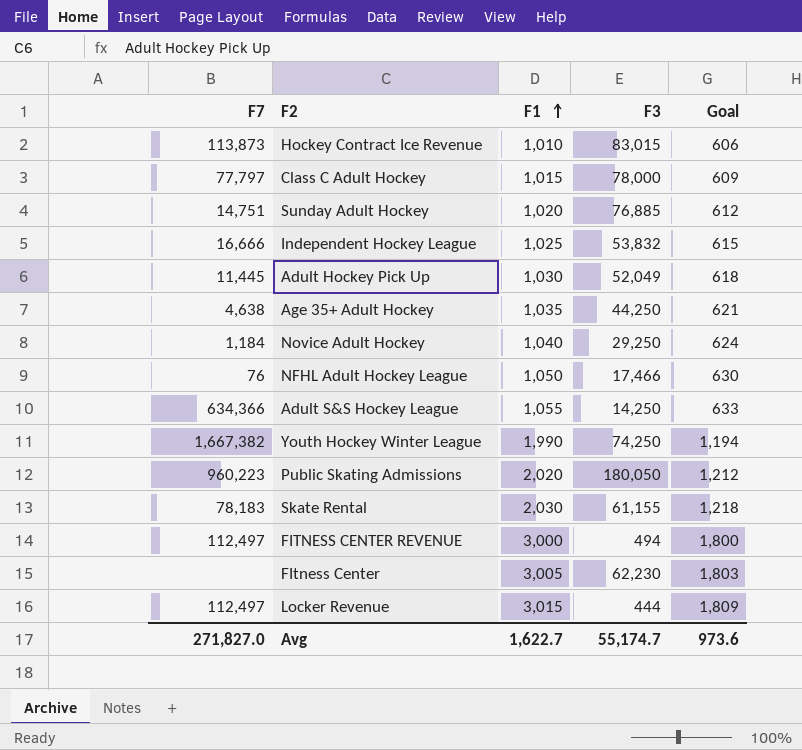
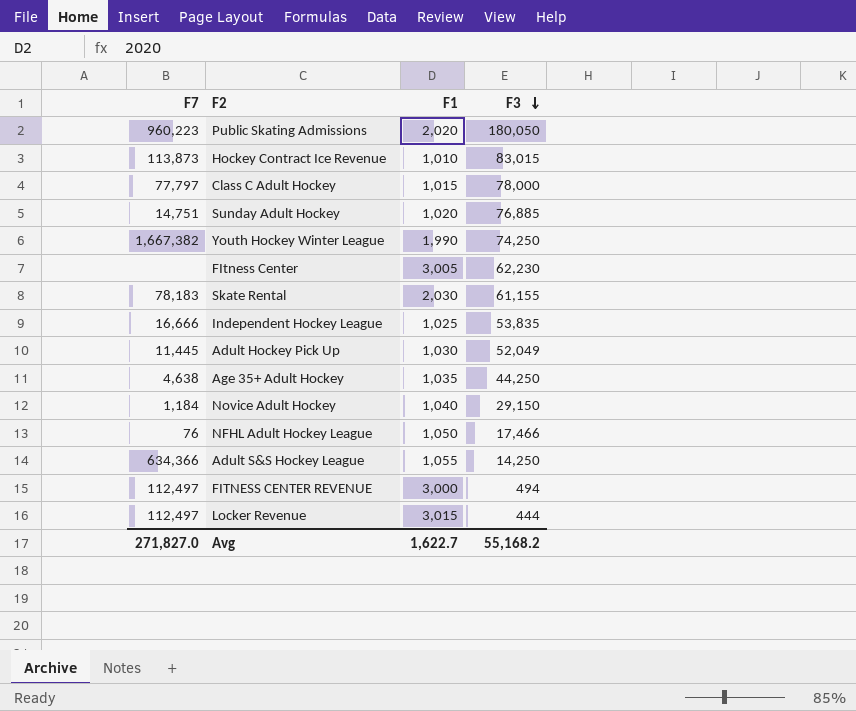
row order: F1 ascending -> F3 descending
column Goal | formula: [F1] * 0.6 -> none
Independent Hockey League | F3: 53,832 -> 53,835
Novice Adult Hockey | F3: 29,250 -> 29,150
Avg | F3: 55,174.7 -> 55,168.2

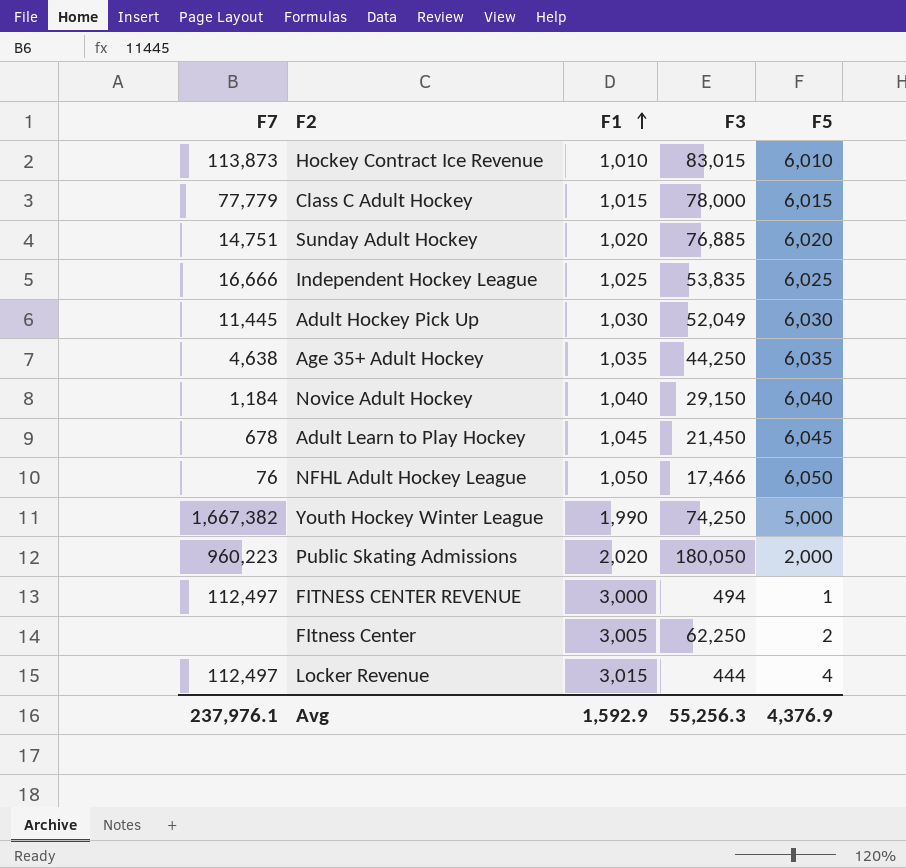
row order: F3 descending -> F1 ascending
column F5 | position: none -> 5
row Skate Rental: 78,183 | 2,030 | 61,155 -> none
row Adult S&S Hockey League: 634,366 | 1,055 | 14,250 -> none
Class C Adult Hockey | F7: 77,797 -> 77,779
row Adult Learn to Play Hockey: none -> 678 | 1,045 | 21,450 | 6,045
FItness Center | F3: 62,230 -> 62,250
Avg | F7: 271,827.0 -> 237,976.1
Avg | F1: 1,622.7 -> 1,592.9
Avg | F3: 55,168.2 -> 55,256.3

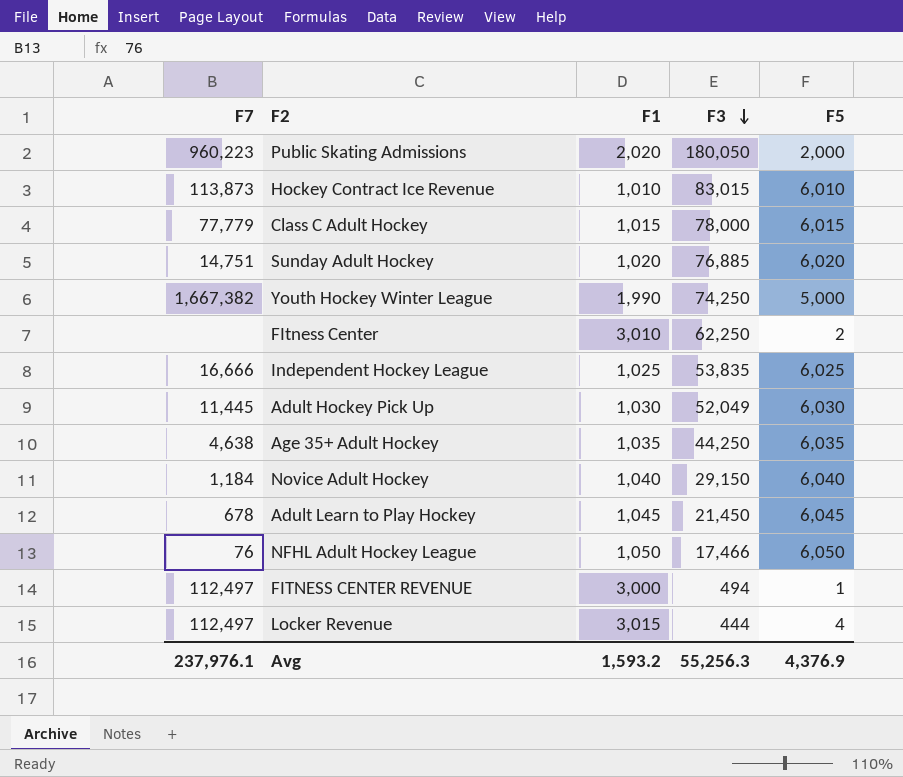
row order: F1 ascending -> F3 descending
FItness Center | F1: 3,005 -> 3,010
Avg | F1: 1,592.9 -> 1,593.2

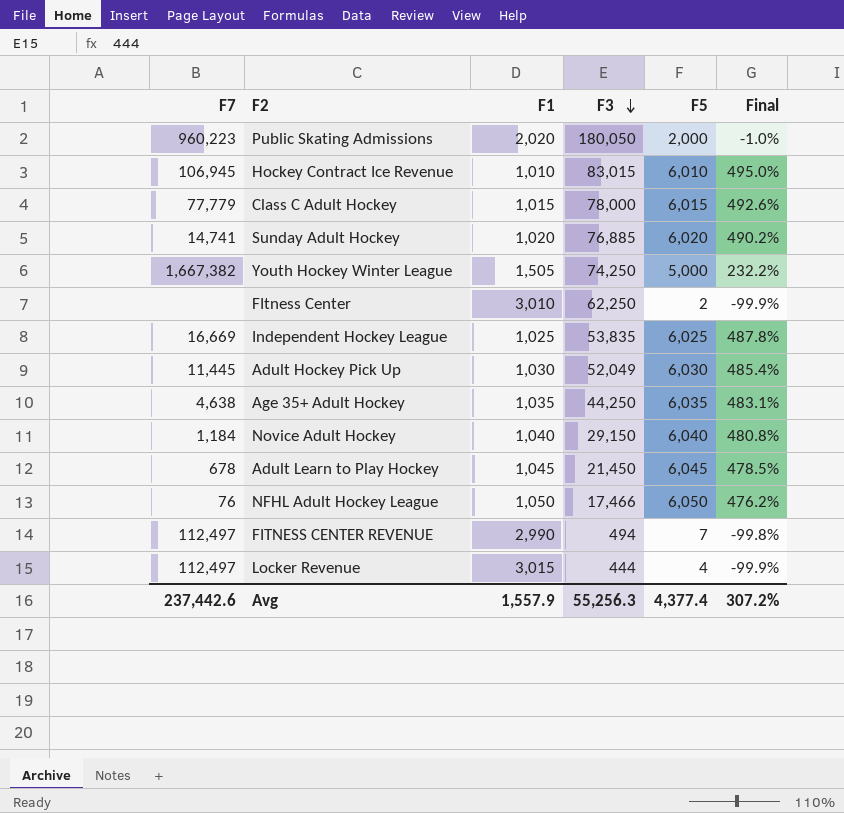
column Final | formula: none -> ([F5] - [F1]) / [F1]
Hockey Contract Ice Revenue | F7: 113,873 -> 106,945
Sunday Adult Hockey | F7: 14,751 -> 14,741
Youth Hockey Winter League | F1: 1,990 -> 1,505
Independent Hockey League | F7: 16,666 -> 16,669
FITNESS CENTER REVENUE | F1: 3,000 -> 2,990
FITNESS CENTER REVENUE | F5: 1 -> 7
Avg | F7: 237,976.1 -> 237,442.6
Avg | F1: 1,593.2 -> 1,557.9
Avg | F5: 4,376.9 -> 4,377.4

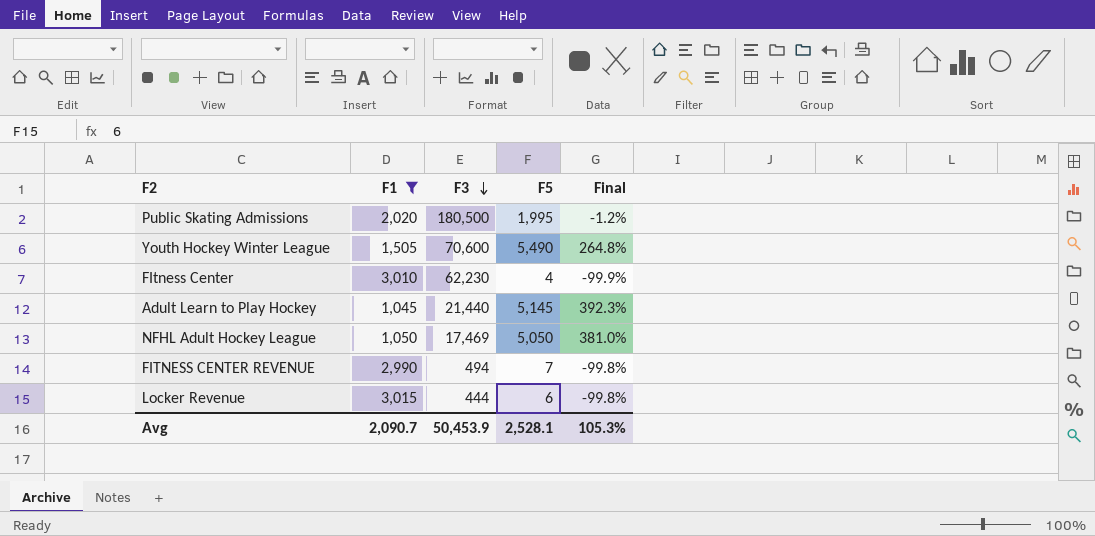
filter: none -> F1 >= 1,045
column F7 | position: 1 -> none
Public Skating Admissions | F3: 180,050 -> 180,500
Public Skating Admissions | F5: 2,000 -> 1,995
Public Skating Admissions | Final: -1.0% -> -1.2%
Youth Hockey Winter League | F3: 74,250 -> 70,600
Youth Hockey Winter League | F5: 5,000 -> 5,490
Youth Hockey Winter League | Final: 232.2% -> 264.8%
FItness Center | F3: 62,250 -> 62,230
FItness Center | F5: 2 -> 4
Adult Learn to Play Hockey | F3: 21,450 -> 21,440
Adult Learn to Play Hockey | F5: 6,045 -> 5,145
Adult Learn to Play Hockey | Final: 478.5% -> 392.3%
NFHL Adult Hockey League | F3: 17,466 -> 17,469
NFHL Adult Hockey League | F5: 6,050 -> 5,050
NFHL Adult Hockey League | Final: 476.2% -> 381.0%
Locker Revenue | F5: 4 -> 6
Locker Revenue | Final: -99.9% -> -99.8%
Avg | F1: 1,557.9 -> 2,090.7
Avg | F3: 55,256.3 -> 50,453.9
Avg | F5: 4,377.4 -> 2,528.1
Avg | Final: 307.2% -> 105.3%

